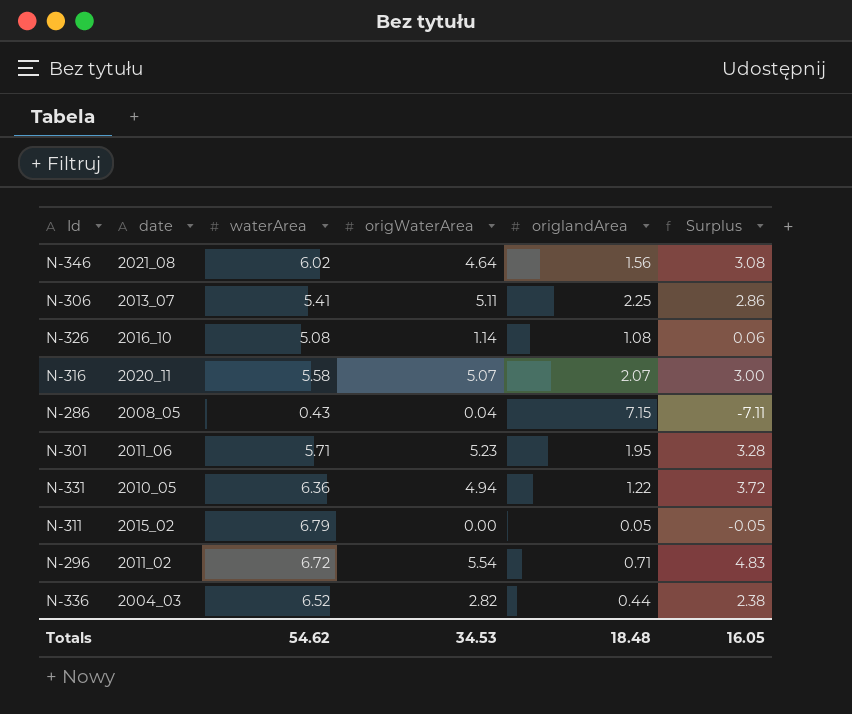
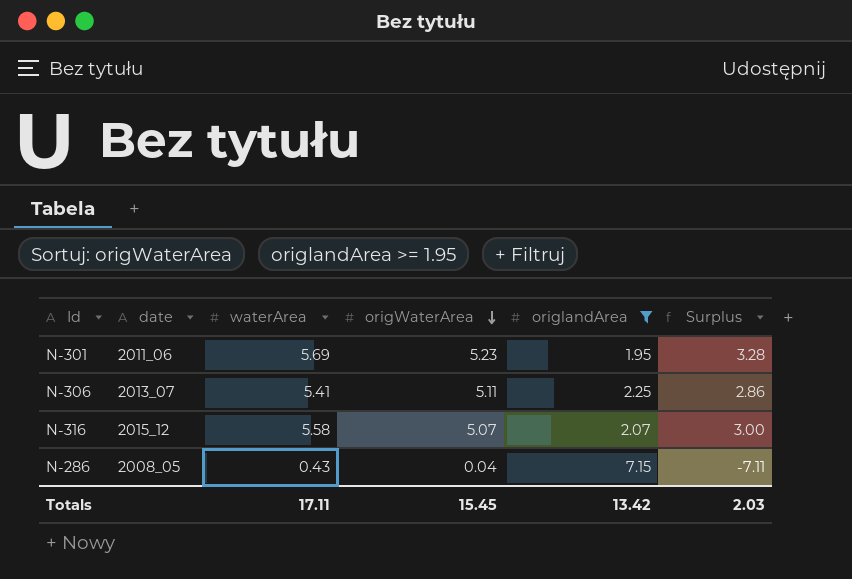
filter: none -> origlandArea >= 1.95
row order: none -> origWaterArea descending
N-301 | waterArea: 5.71 -> 5.69
N-316 | date: 2020_11 -> 2015_12
Totals | waterArea: 54.62 -> 17.11
Totals | origWaterArea: 34.53 -> 15.45
Totals | origlandArea: 18.48 -> 13.42
Totals | Surplus: 16.05 -> 2.03

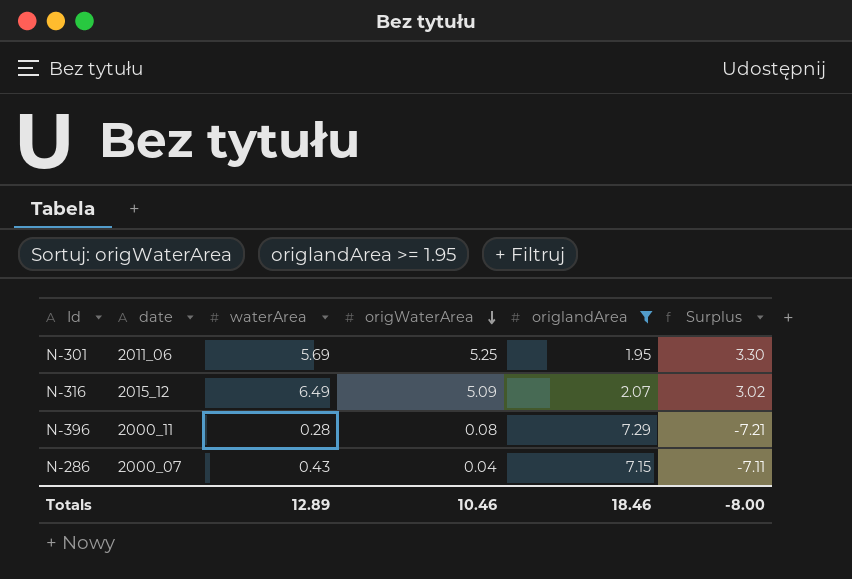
row N-306: 2013_07 | 5.41 | 5.11 | 2.25 | 2.86 -> none
N-301 | origWaterArea: 5.23 -> 5.25
N-301 | Surplus: 3.28 -> 3.30
N-316 | waterArea: 5.58 -> 6.49
N-316 | origWaterArea: 5.07 -> 5.09
N-316 | Surplus: 3.00 -> 3.02
row N-396: none -> 2000_11 | 0.28 | 0.08 | 7.29 | -7.21
N-286 | date: 2008_05 -> 2000_07
Totals | waterArea: 17.11 -> 12.89
Totals | origWaterArea: 15.45 -> 10.46
Totals | origlandArea: 13.42 -> 18.46
Totals | Surplus: 2.03 -> -8.00

